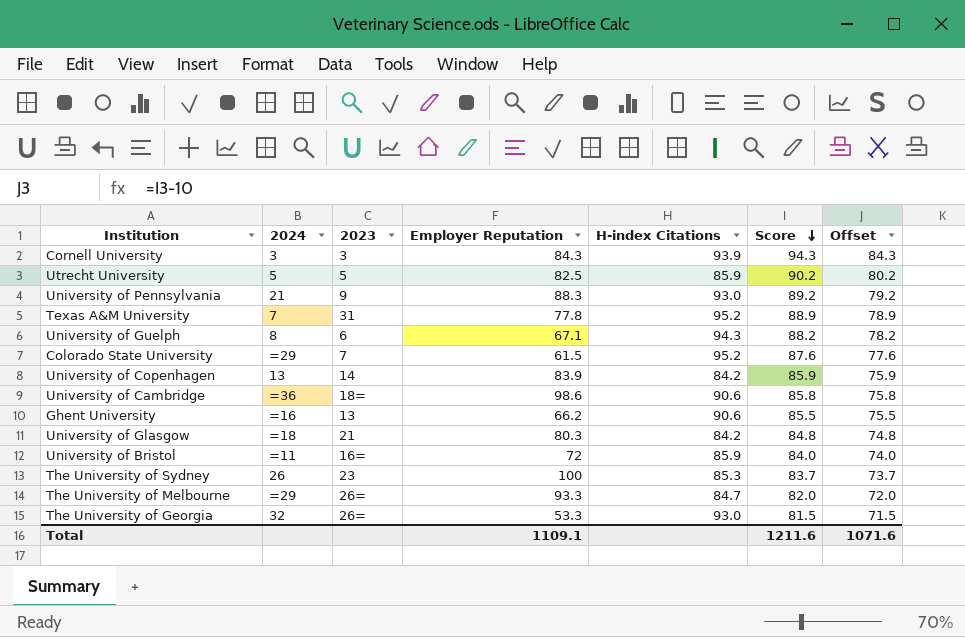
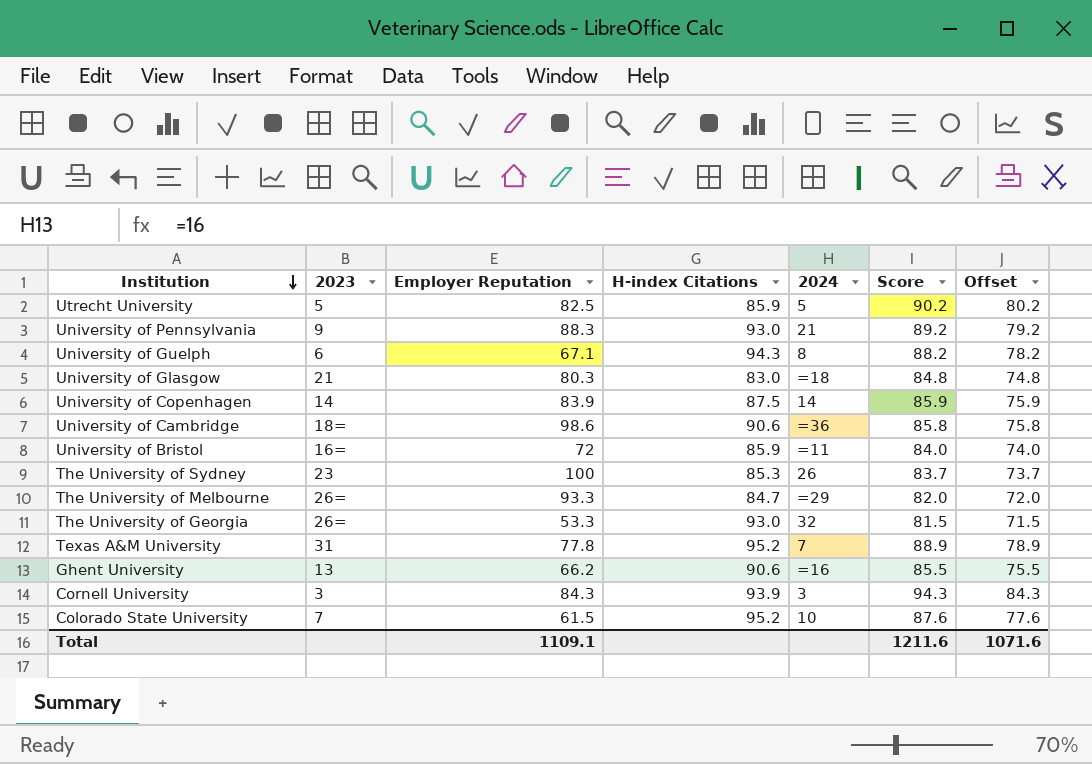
row order: Score descending -> Institution descending
column 2024 | position: 2 -> 5
University of Glasgow | H-index Citations: 84.2 -> 83.0
University of Copenhagen | H-index Citations: 84.2 -> 87.5
University of Copenhagen | 2024: 13 -> 14
Colorado State University | 2024: =29 -> 10

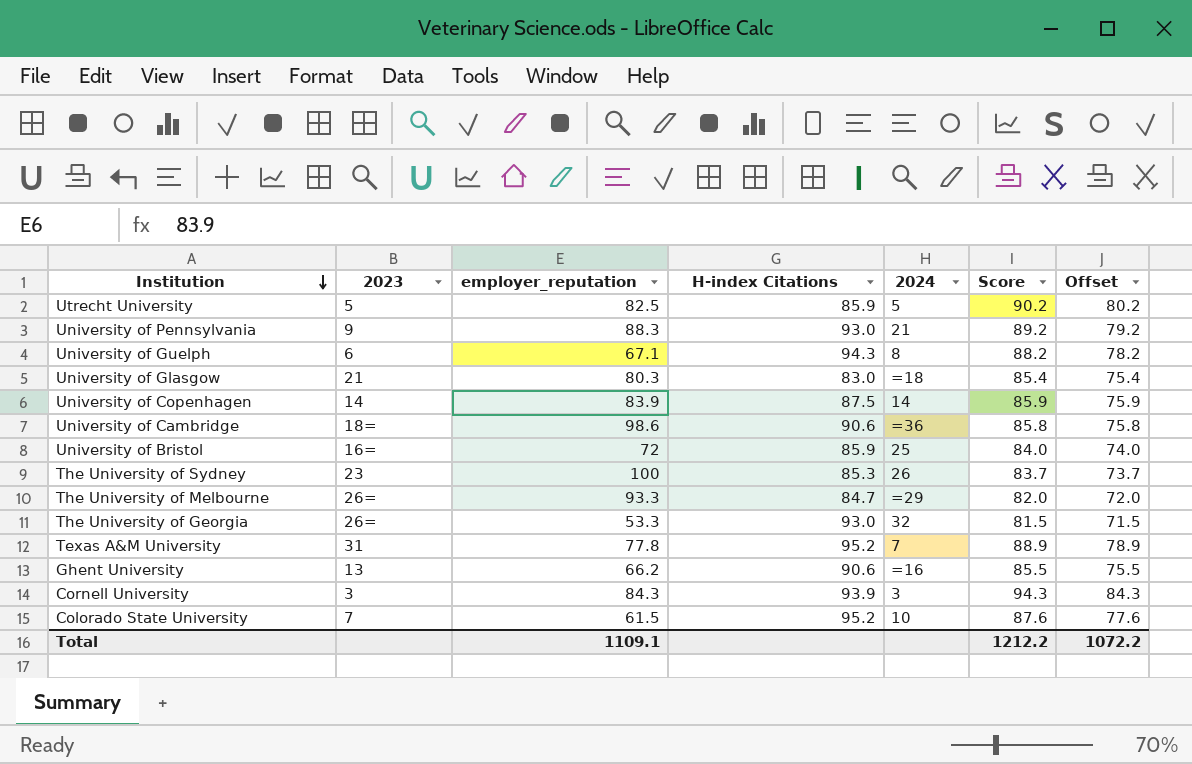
column name: Employer Reputation -> employer_reputation
University of Glasgow | Score: 84.8 -> 85.4
University of Glasgow | Offset: 74.8 -> 75.4
University of Bristol | 2024: =11 -> 25
Total | Score: 1211.6 -> 1212.2
Total | Offset: 1071.6 -> 1072.2

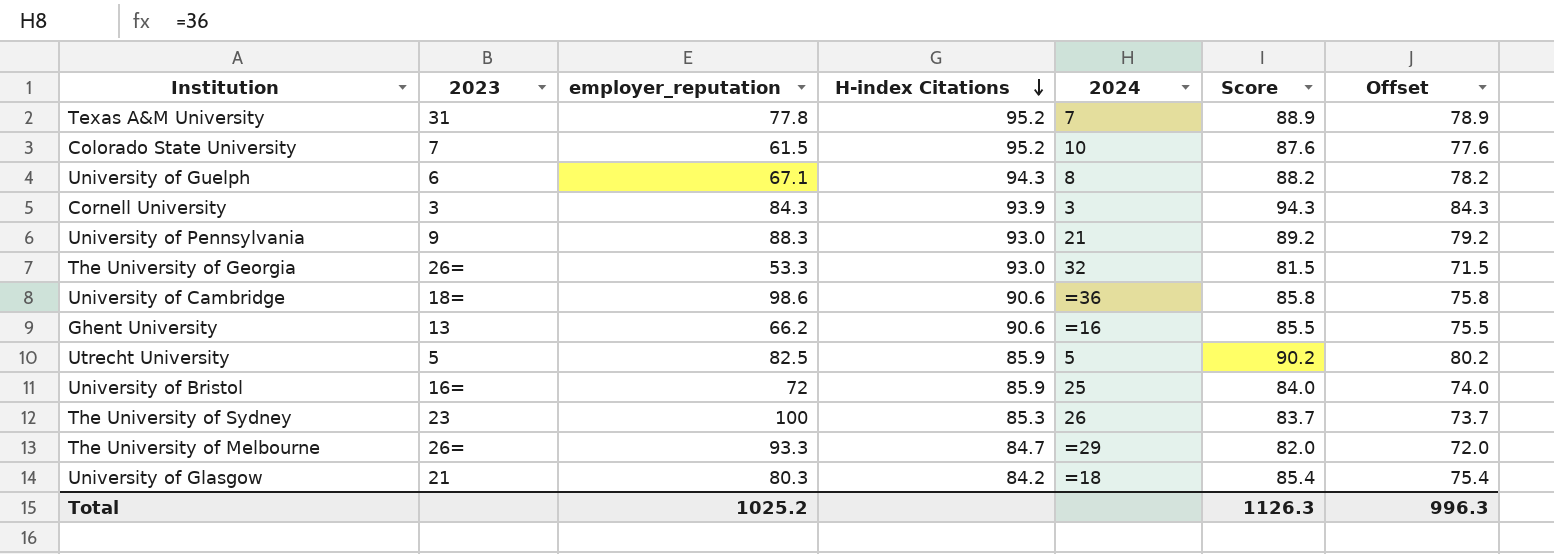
row order: Institution descending -> H-index Citations descending
row University of Copenhagen: 14 | 83.9 | 87.5 | 14 | 85.9 | 75.9 -> none
University of Glasgow | H-index Citations: 83.0 -> 84.2
Total | employer_reputation: 1109.1 -> 1025.2
Total | Score: 1212.2 -> 1126.3
Total | Offset: 1072.2 -> 996.3

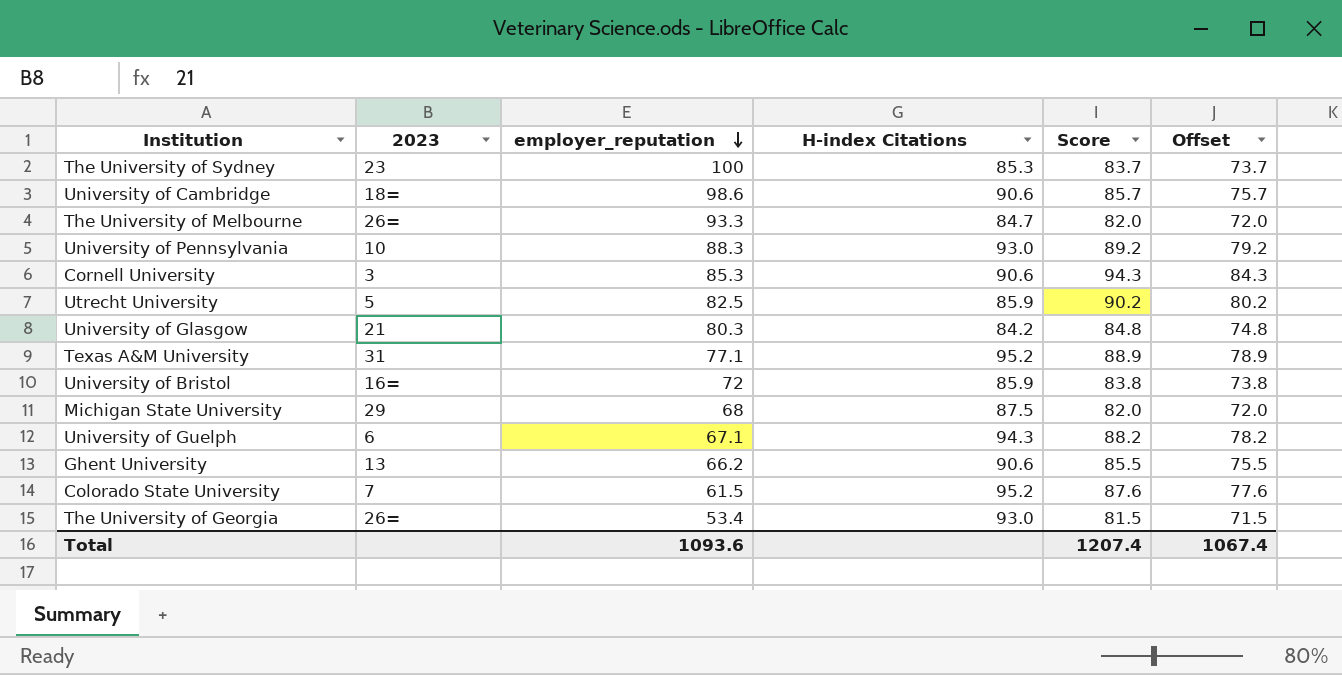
row order: H-index Citations descending -> employer_reputation descending
column 2024 | position: 5 -> none
University of Cambridge | Score: 85.8 -> 85.7
University of Cambridge | Offset: 75.8 -> 75.7
University of Pennsylvania | 2023: 9 -> 10
Cornell University | employer_reputation: 84.3 -> 85.3
Cornell University | H-index Citations: 93.9 -> 90.6
University of Glasgow | Score: 85.4 -> 84.8
University of Glasgow | Offset: 75.4 -> 74.8
Texas A&M University | employer_reputation: 77.8 -> 77.1
University of Bristol | Score: 84.0 -> 83.8
University of Bristol | Offset: 74.0 -> 73.8
row Michigan State University: none -> 29 | 68 | 87.5 | 82.0 | 72.0
The University of Georgia | employer_reputation: 53.3 -> 53.4
Total | employer_reputation: 1025.2 -> 1093.6
Total | Score: 1126.3 -> 1207.4
Total | Offset: 996.3 -> 1067.4

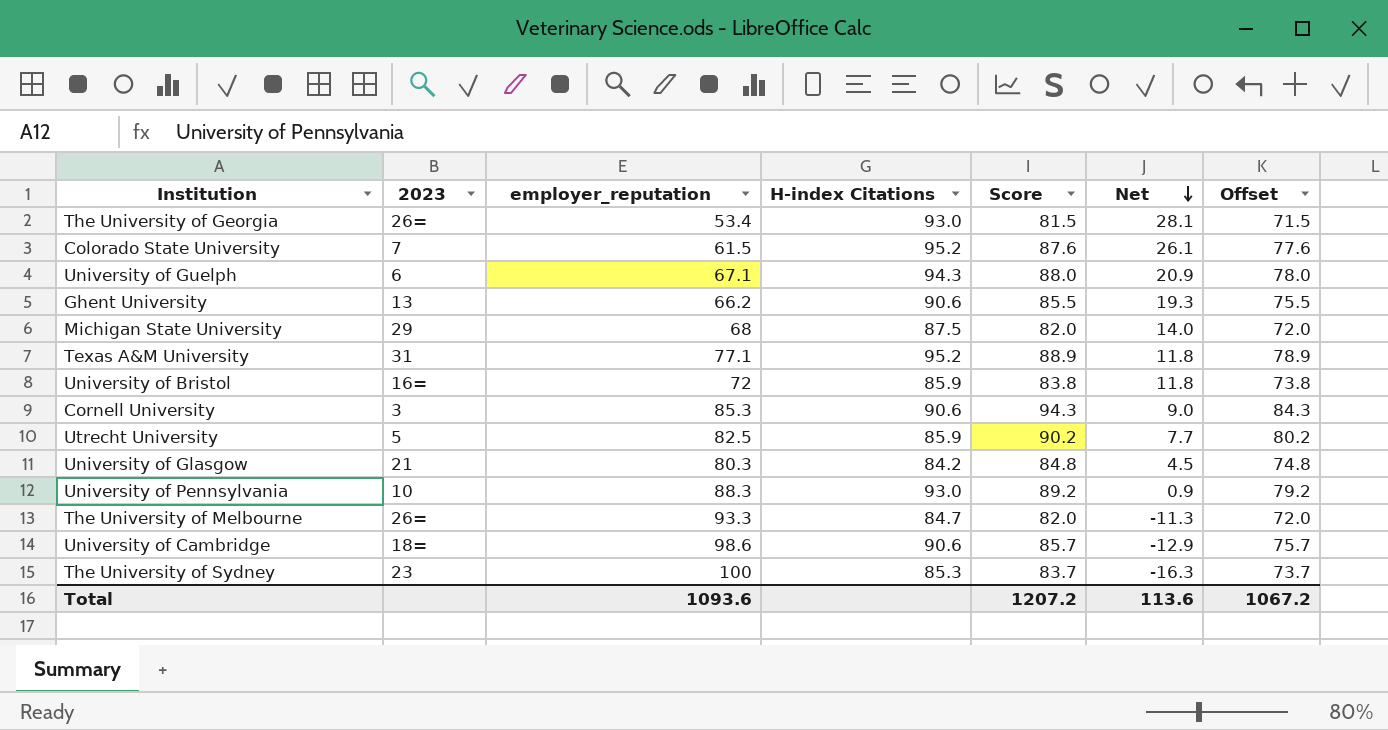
row order: employer_reputation descending -> Net descending
column Net | formula: none -> [Score] - [employer_reputation]
University of Guelph | Score: 88.2 -> 88.0
University of Guelph | Offset: 78.2 -> 78.0
Total | Score: 1207.4 -> 1207.2
Total | Offset: 1067.4 -> 1067.2

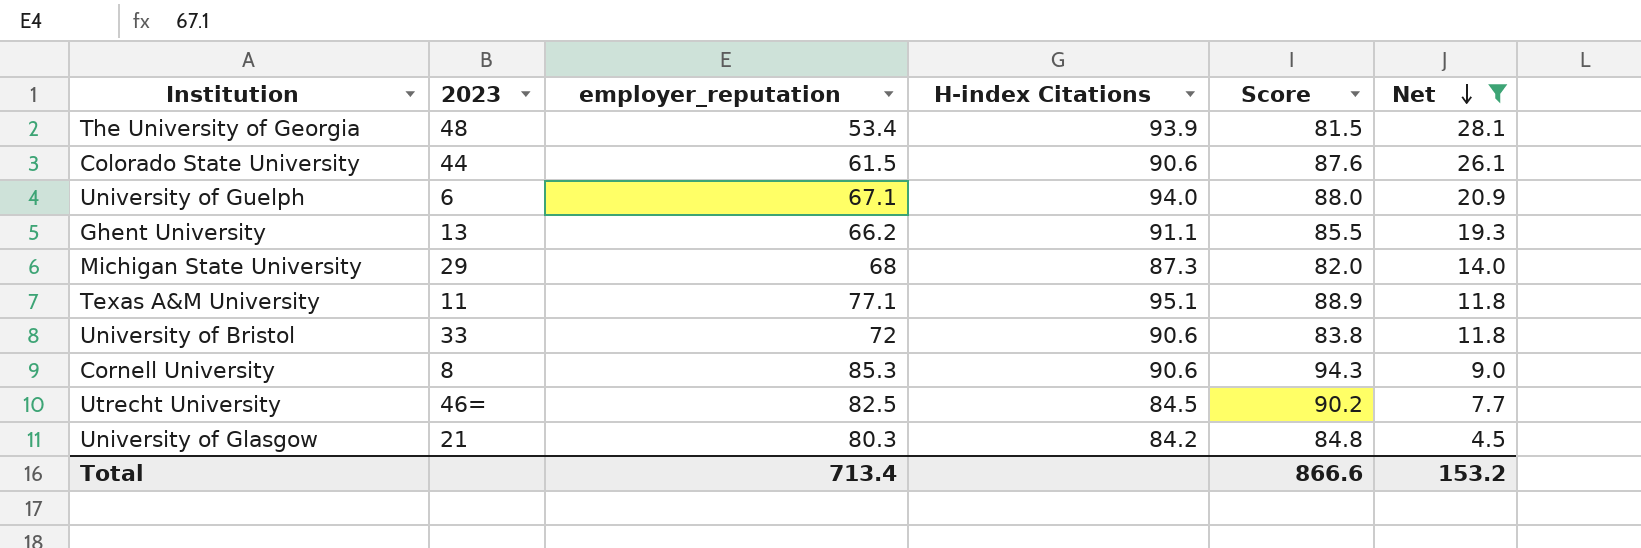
filter: none -> Net >= 4.5
column Offset | formula: [Score] - 10 -> none
The University of Georgia | 2023: 26= -> 48
The University of Georgia | H-index Citations: 93.0 -> 93.9
Colorado State University | 2023: 7 -> 44
Colorado State University | H-index Citations: 95.2 -> 90.6
University of Guelph | H-index Citations: 94.3 -> 94.0
Ghent University | H-index Citations: 90.6 -> 91.1
Michigan State University | H-index Citations: 87.5 -> 87.3
Texas A&M University | 2023: 31 -> 11
Texas A&M University | H-index Citations: 95.2 -> 95.1
University of Bristol | 2023: 16= -> 33
University of Bristol | H-index Citations: 85.9 -> 90.6
Cornell University | 2023: 3 -> 8
Utrecht University | 2023: 5 -> 46=
Utrecht University | H-index Citations: 85.9 -> 84.5
Total | employer_reputation: 1093.6 -> 713.4
Total | Score: 1207.2 -> 866.6
Total | Net: 113.6 -> 153.2

